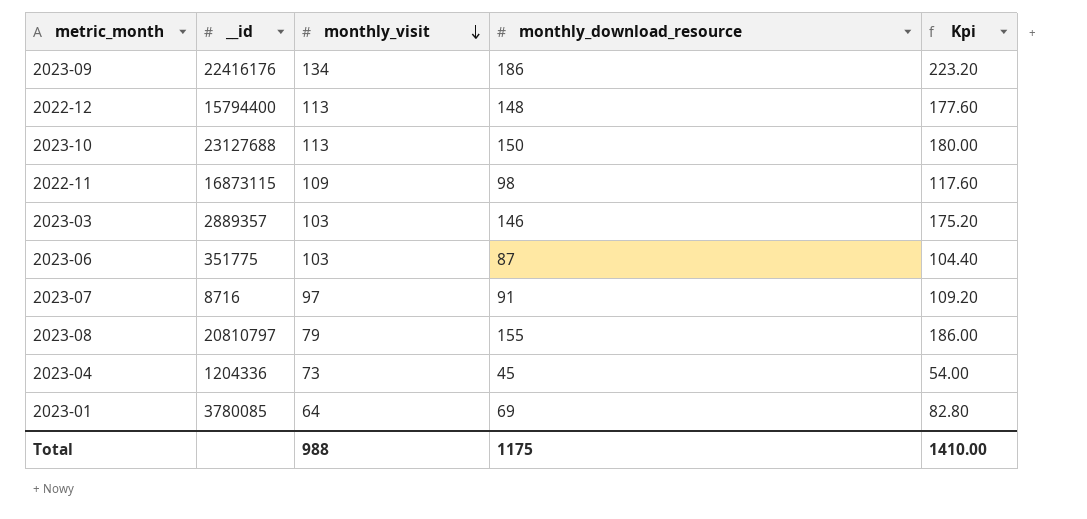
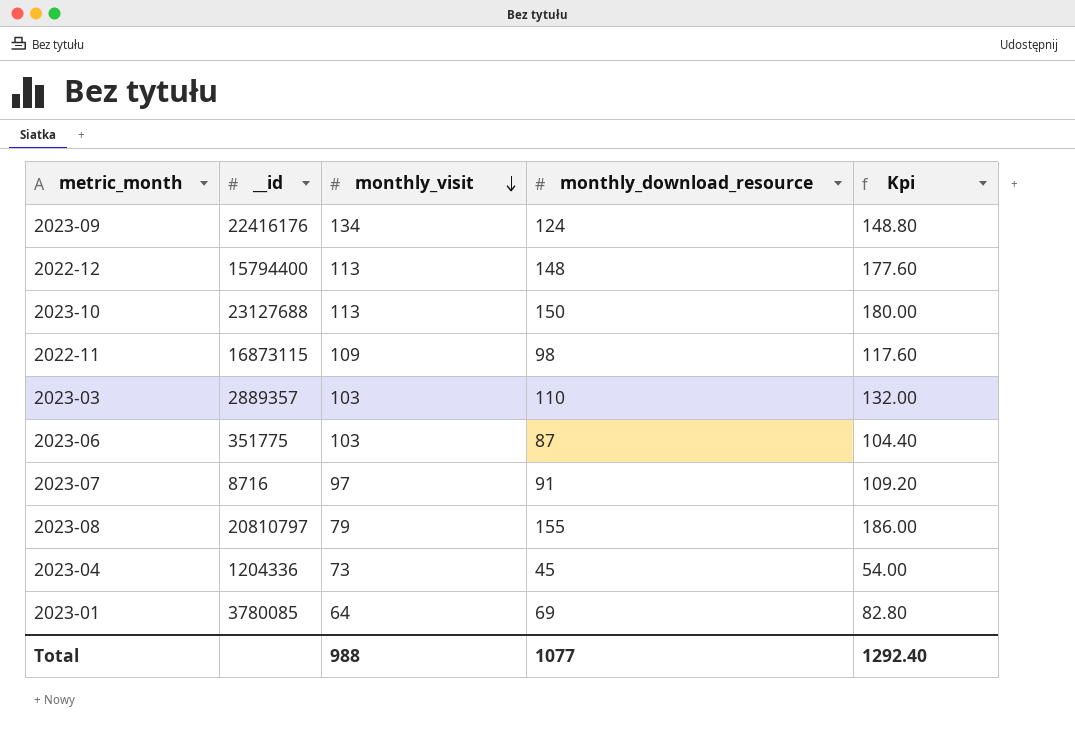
2023-09 | monthly_download_resource: 186 -> 124
2023-09 | Kpi: 223.20 -> 148.80
2023-03 | monthly_download_resource: 146 -> 110
2023-03 | Kpi: 175.20 -> 132.00
Total | monthly_download_resource: 1175 -> 1077
Total | Kpi: 1410.00 -> 1292.40

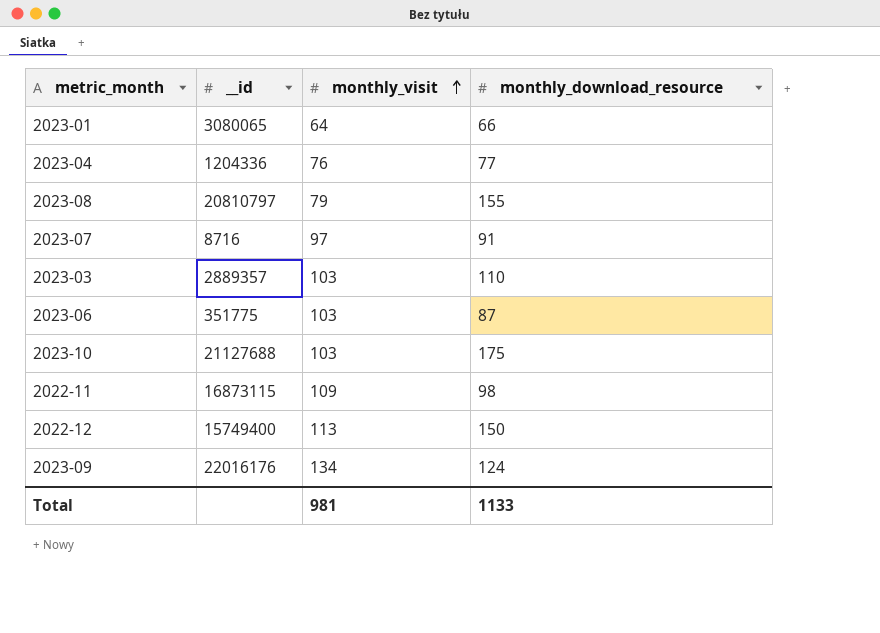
row order: monthly_visit descending -> monthly_visit ascending
column Kpi | formula: [monthly_download_resource] * 1.2 -> none
2023-01 | __id: 3780085 -> 3080065
2023-01 | monthly_download_resource: 69 -> 66
2023-04 | monthly_visit: 73 -> 76
2023-04 | monthly_download_resource: 45 -> 77
2023-10 | __id: 23127688 -> 21127688
2023-10 | monthly_visit: 113 -> 103
2023-10 | monthly_download_resource: 150 -> 175
2022-12 | __id: 15794400 -> 15749400
2022-12 | monthly_download_resource: 148 -> 150
2023-09 | __id: 22416176 -> 22016176
Total | monthly_visit: 988 -> 981
Total | monthly_download_resource: 1077 -> 1133

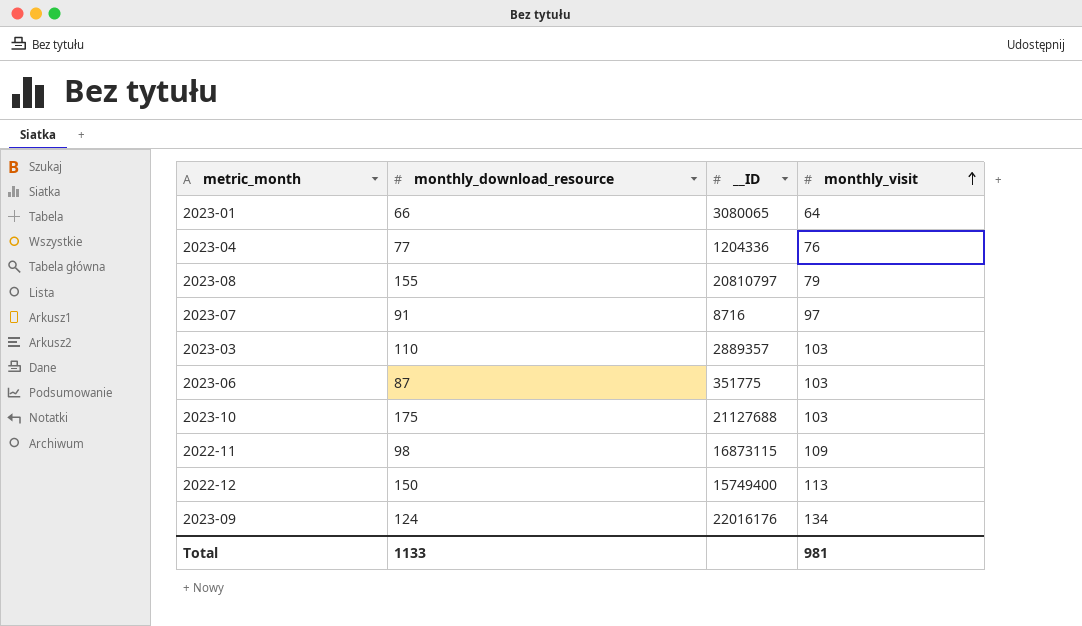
column monthly_download_resource | position: 4 -> 2
column name: __id -> __ID

